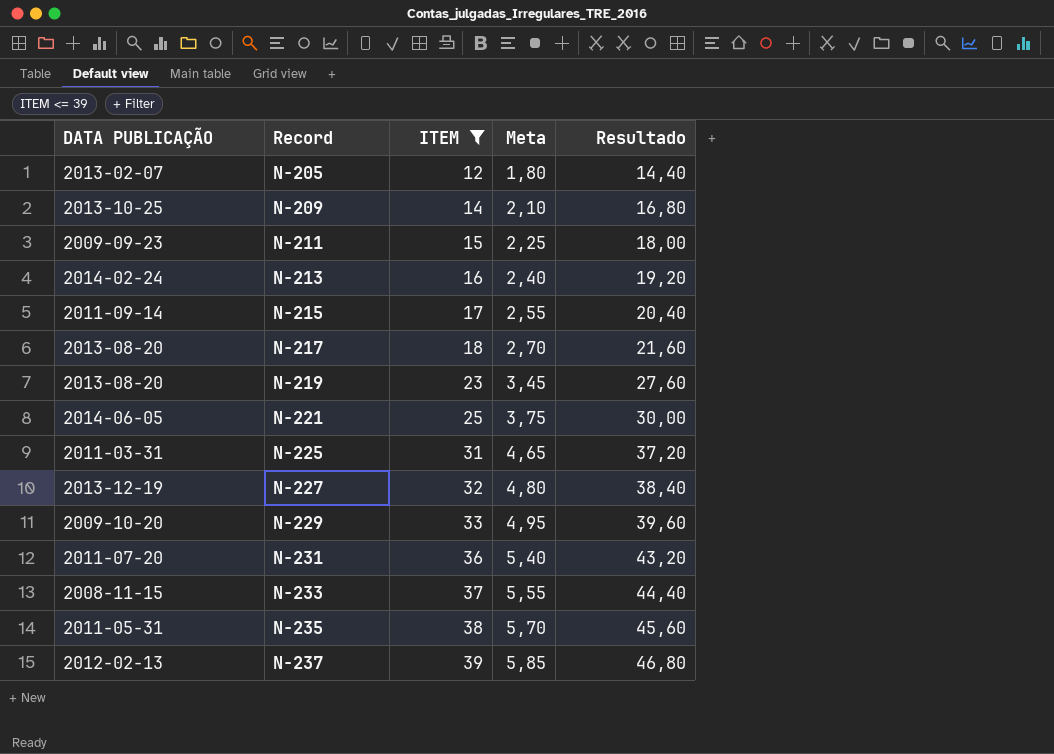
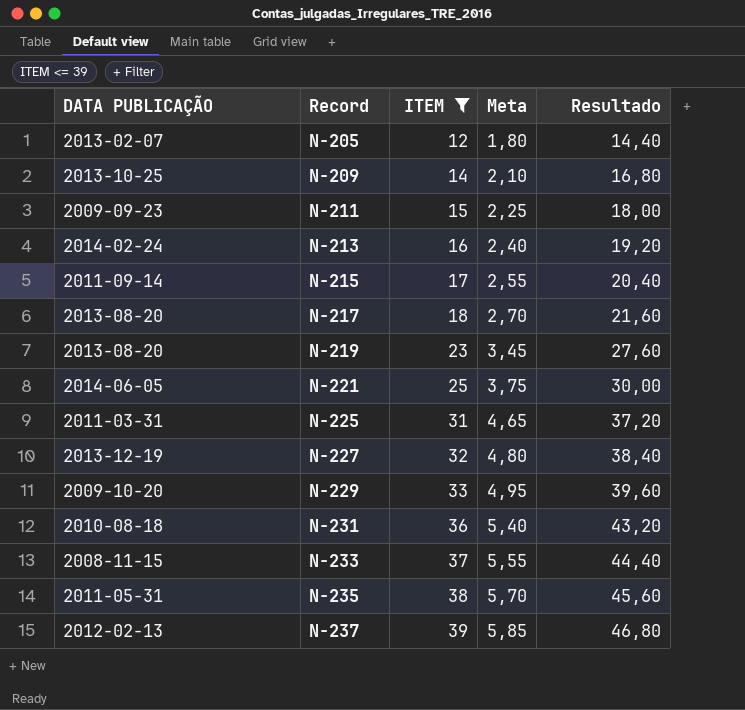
N-231 | DATA PUBLICAÇÃO: 2011-07-20 -> 2010-08-18

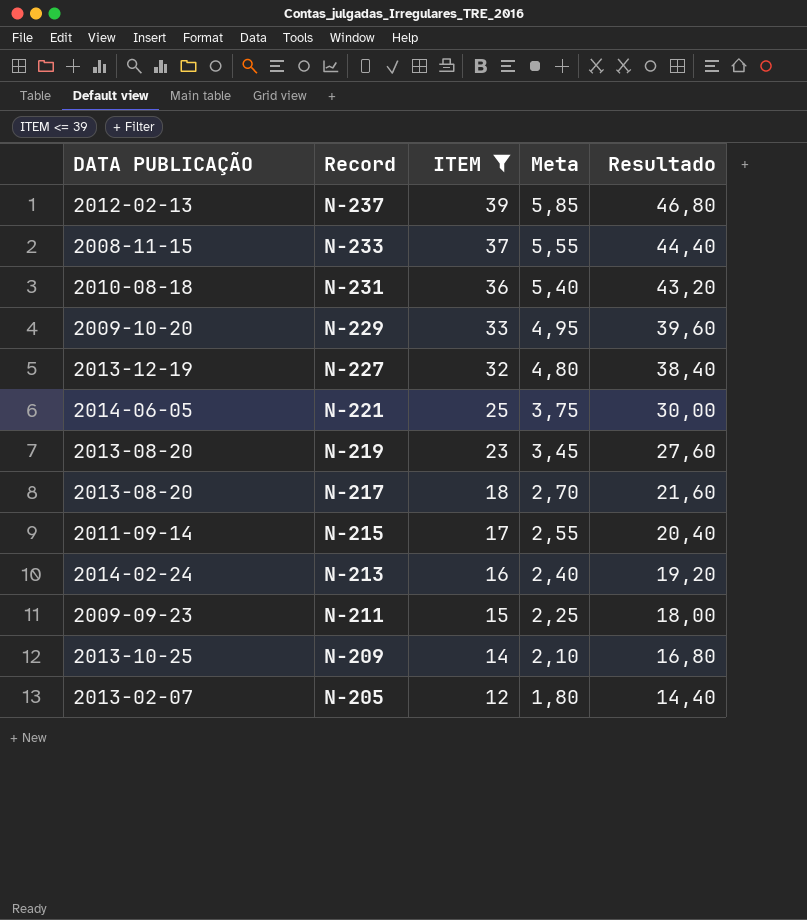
row order: Record ascending -> Record descending
row N-225: 2011-03-31 | 31 | 4,65 | 37,20 -> none
row N-235: 2011-05-31 | 38 | 5,70 | 45,60 -> none

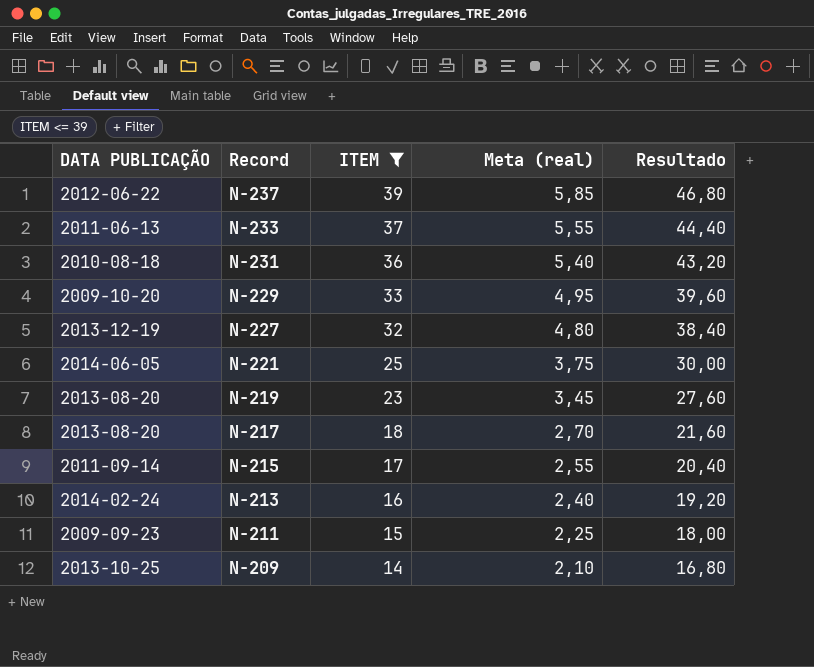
column name: Meta -> Meta (real)
row N-205: 2013-02-07 | 12 | 1,80 | 14,40 -> none
N-237 | DATA PUBLICAÇÃO: 2012-02-13 -> 2012-06-22
N-233 | DATA PUBLICAÇÃO: 2008-11-15 -> 2011-06-13

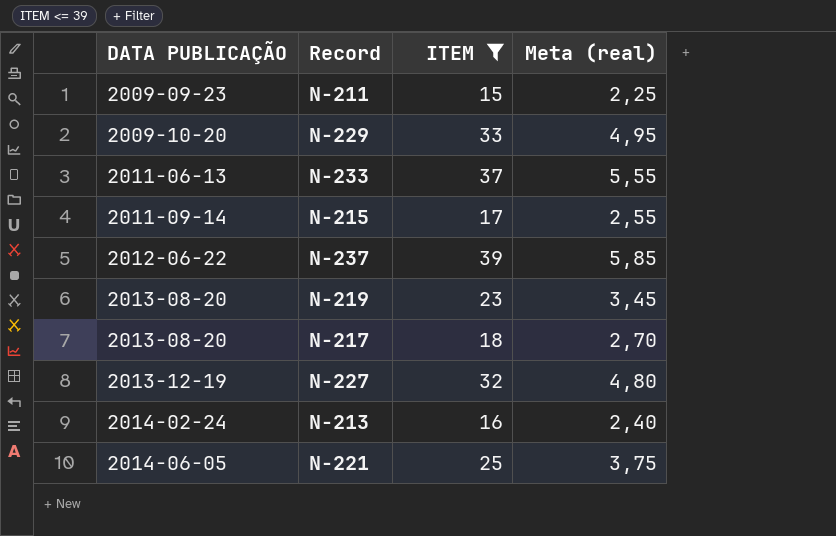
row order: Record descending -> DATA PUBLICAÇÃO ascending
column Resultado | formula: [ITEM] * 1,2 -> none
row N-231: 2010-08-18 | 36 | 5,40 | 43,20 -> none
row N-209: 2013-10-25 | 14 | 2,10 | 16,80 -> none

